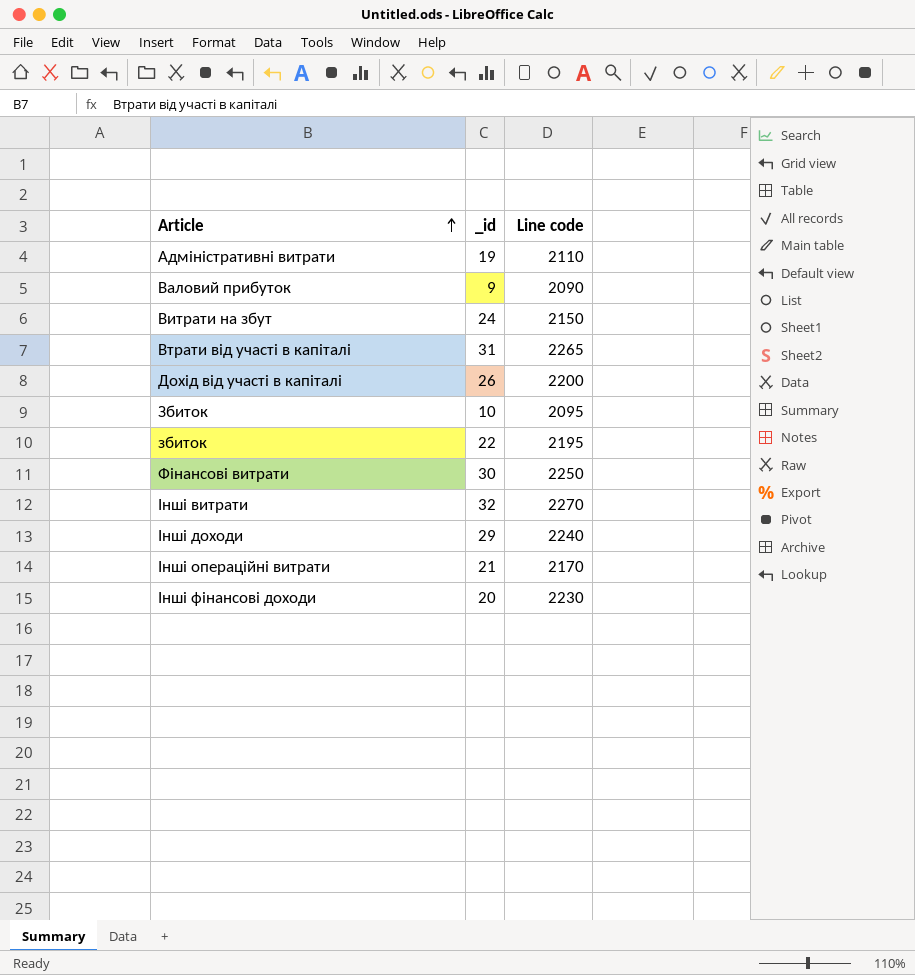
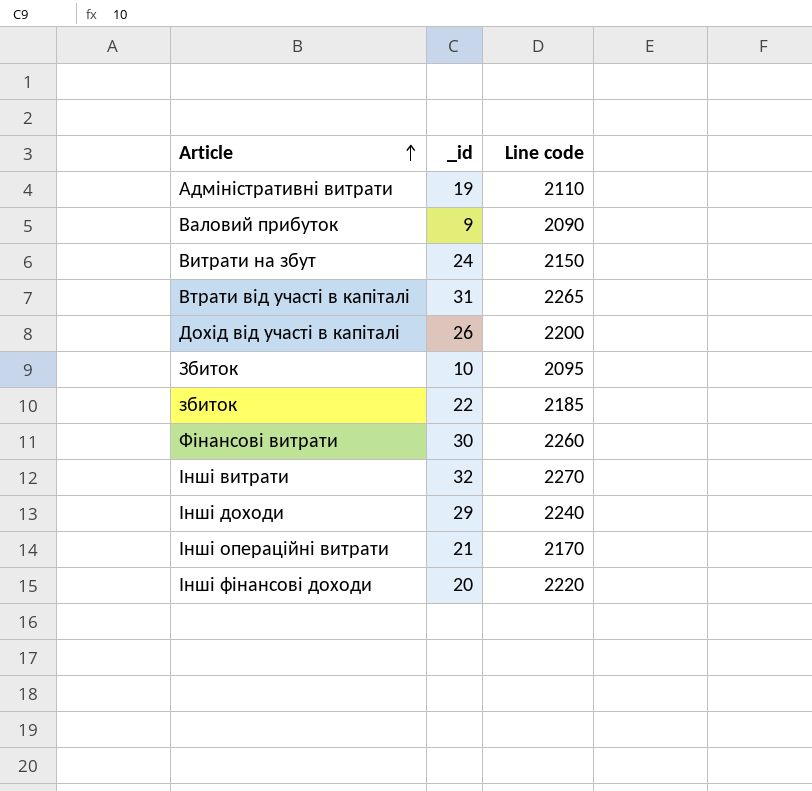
збиток | Line code: 2195 -> 2185
Фінансові витрати | Line code: 2250 -> 2260
Інші фінансові доходи | Line code: 2230 -> 2220

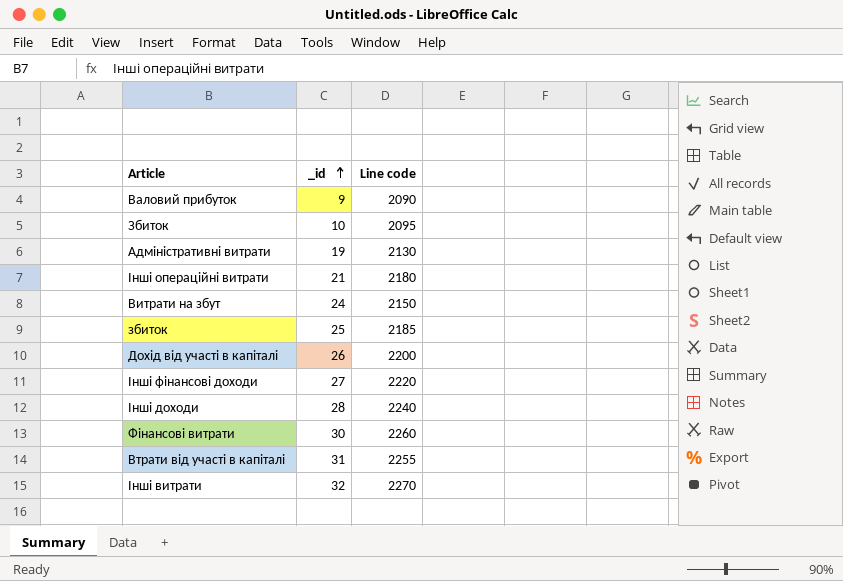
row order: Article ascending -> _id ascending
Адміністративні витрати | Line code: 2110 -> 2130
Інші операційні витрати | Line code: 2170 -> 2180
збиток | _id: 22 -> 25
Інші фінансові доходи | _id: 20 -> 27
Інші доходи | _id: 29 -> 28
Втрати від участі в капіталі | Line code: 2265 -> 2255

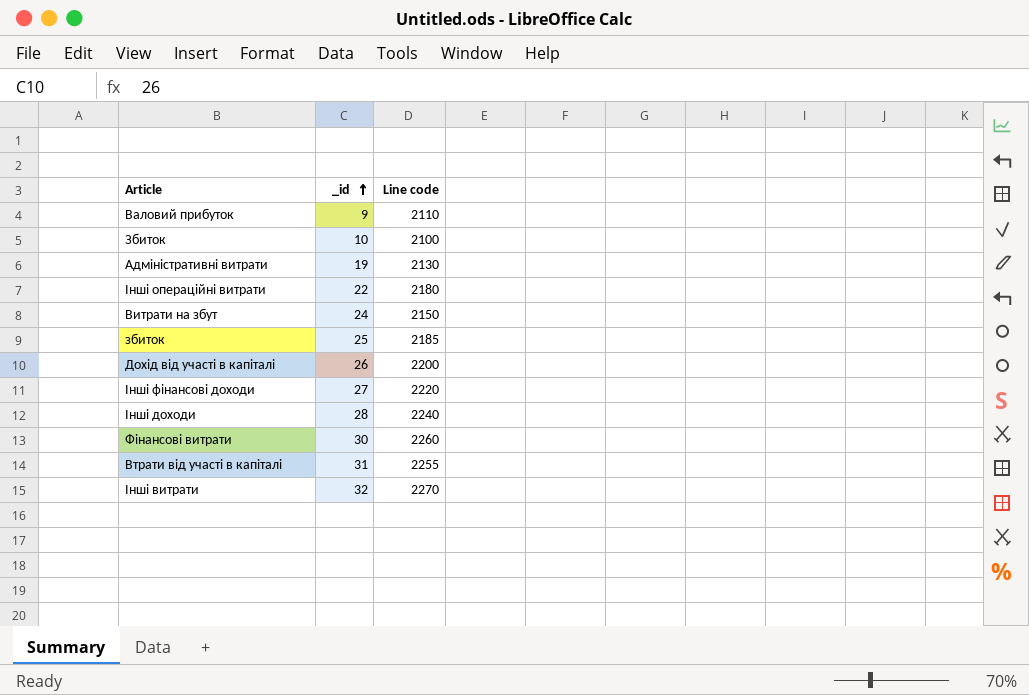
Валовий прибуток | Line code: 2090 -> 2110
Збиток | Line code: 2095 -> 2100
Інші операційні витрати | _id: 21 -> 22

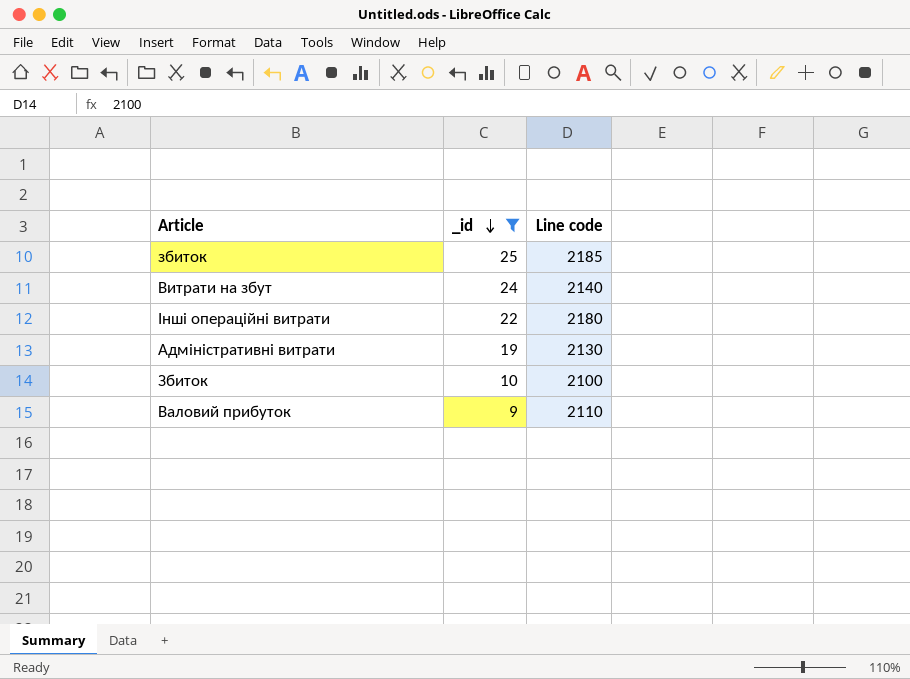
filter: none -> _id <= 25
row order: _id ascending -> _id descending
Витрати на збут | Line code: 2150 -> 2140

